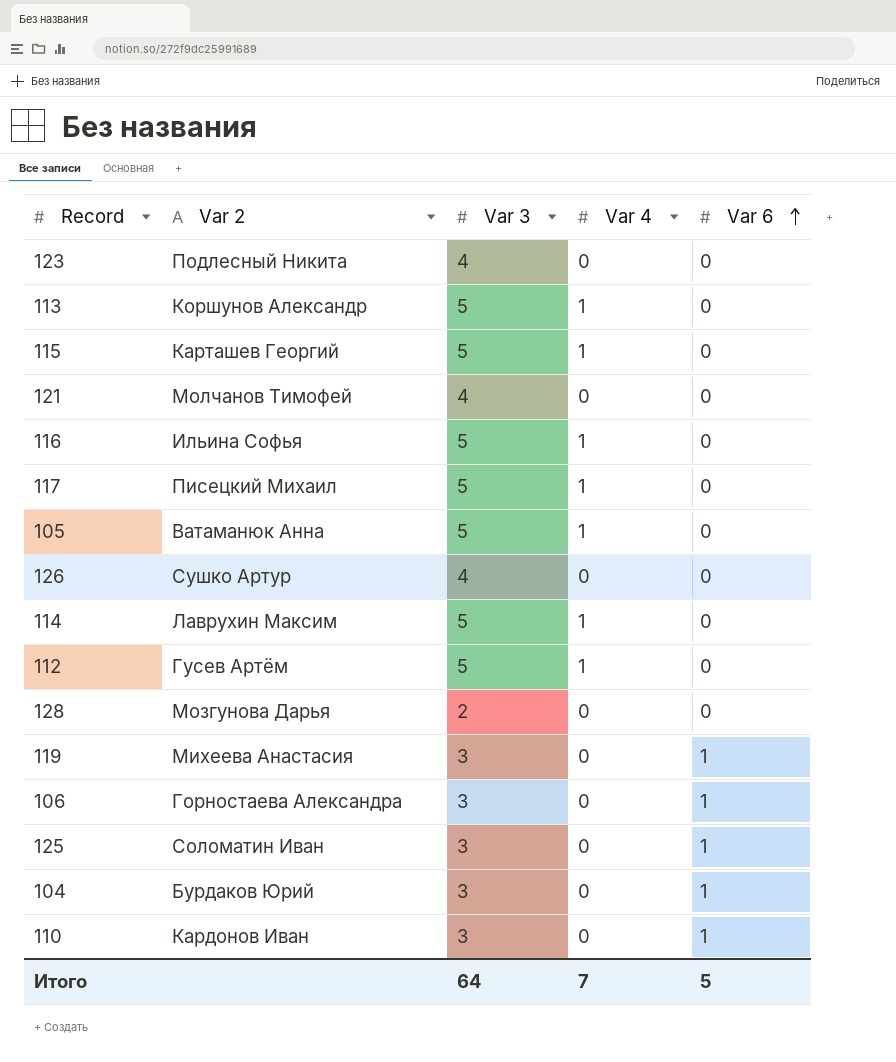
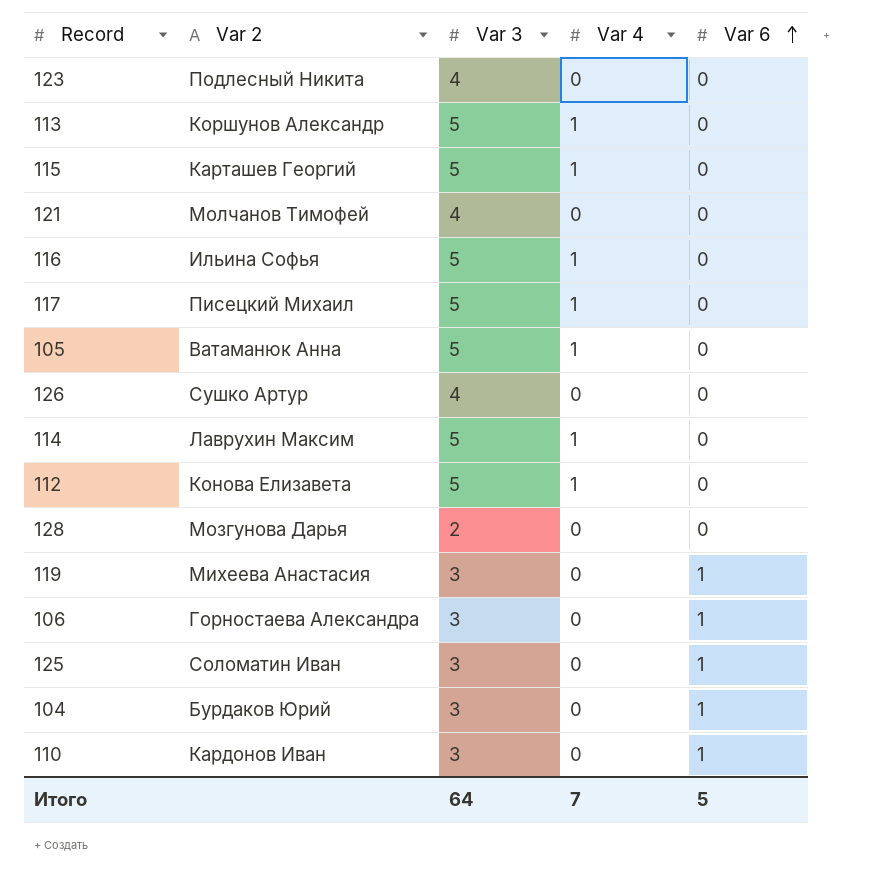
112 | Var 2: Гусев Артём -> Конова Елизавета

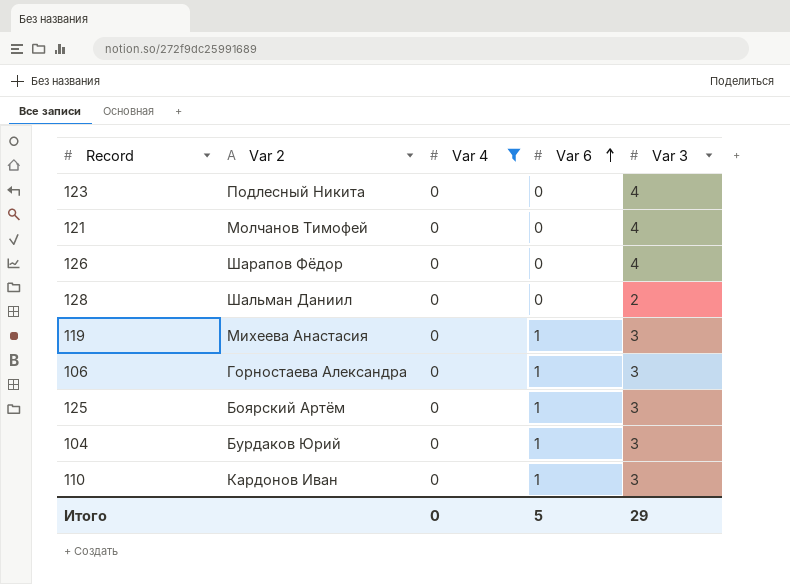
filter: none -> Var 4 = 0
column Var 3 | position: 3 -> 5
126 | Var 2: Сушко Артур -> Шарапов Фёдор
128 | Var 2: Мозгунова Дарья -> Шальман Даниил
125 | Var 2: Соломатин Иван -> Боярский Артём
Итого | Var 4: 7 -> 0
Итого | Var 3: 64 -> 29

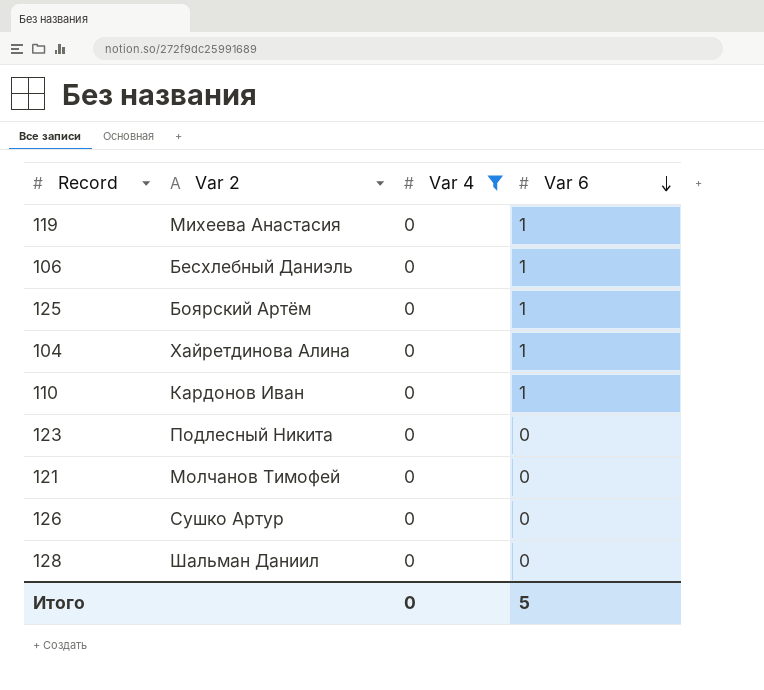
row order: Var 6 ascending -> Var 6 descending
column Var 3 | position: 5 -> none
106 | Var 2: Горностаева Александра -> Бесхлебный Даниэль
104 | Var 2: Бурдаков Юрий -> Хайретдинова Алина
126 | Var 2: Шарапов Фёдор -> Сушко Артур

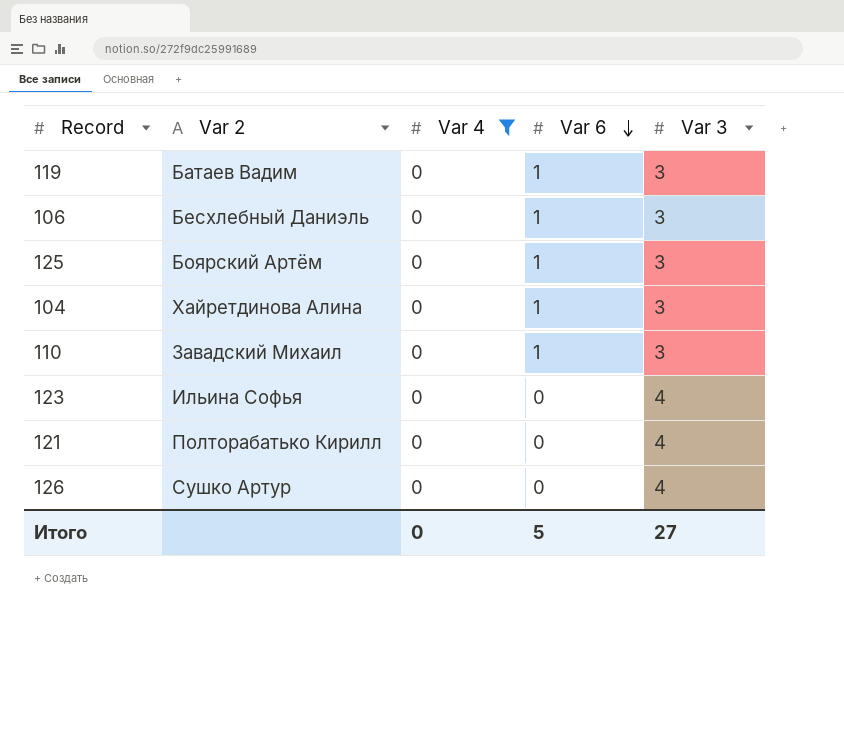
column Var 3 | position: none -> 5
row 128: Шальман Даниил | 0 | 0 -> none
119 | Var 2: Михеева Анастасия -> Батаев Вадим
110 | Var 2: Кардонов Иван -> Завадский Михаил
123 | Var 2: Подлесный Никита -> Ильина Софья
121 | Var 2: Молчанов Тимофей -> Полторабатько Кирилл

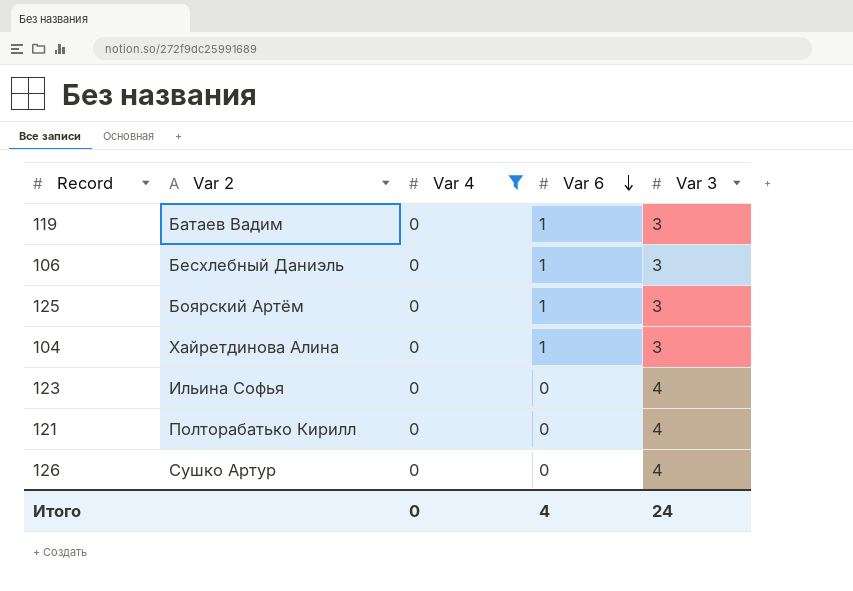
row 110: Завадский Михаил | 0 | 1 | 3 -> none
Итого | Var 6: 5 -> 4
Итого | Var 3: 27 -> 24

